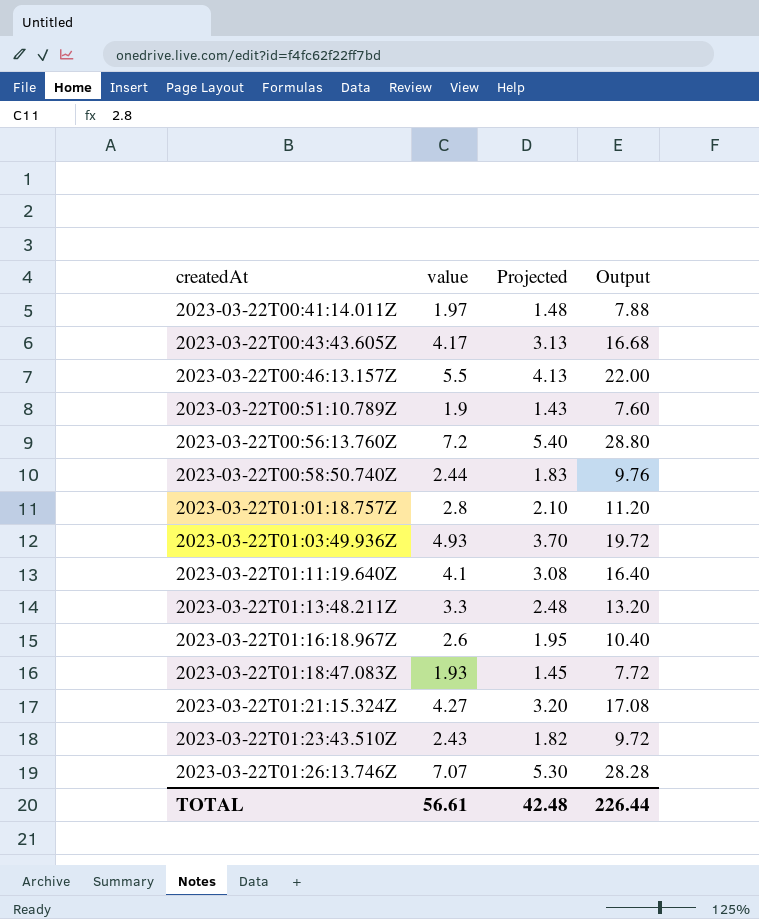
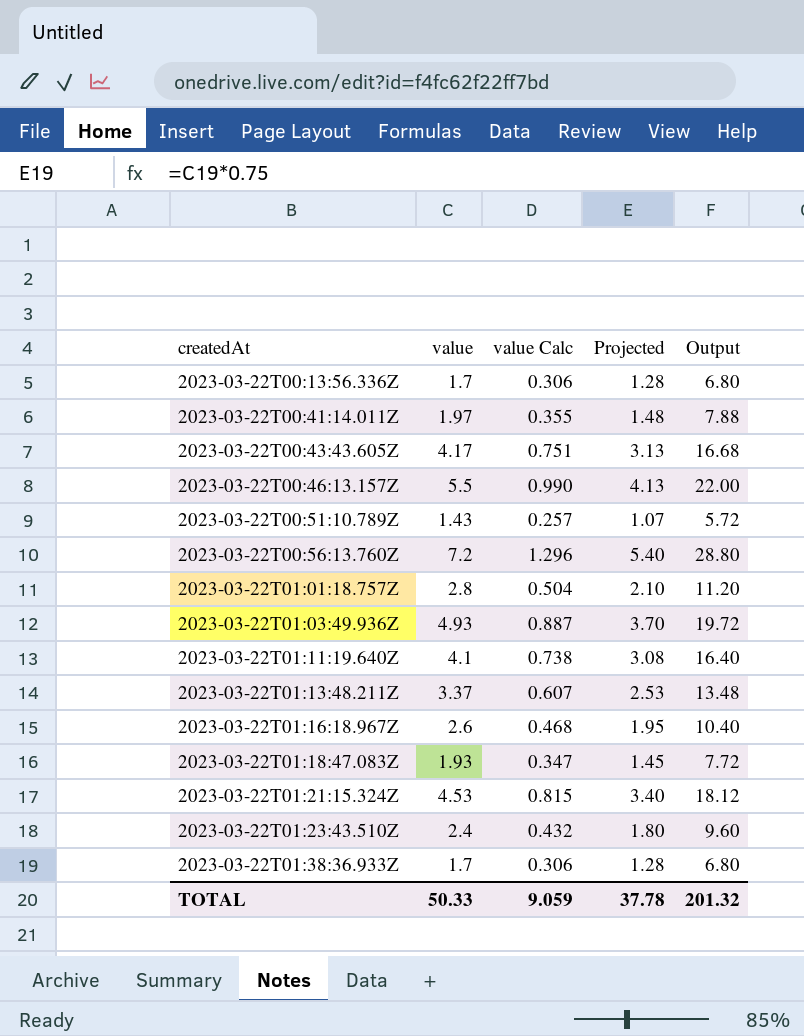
column value Calc | formula: none -> [value] * 0.18
row 2023-03-22T00:58:50.740Z: 2.44 | 1.83 | 9.76 -> none
row 2023-03-22T01:26:13.746Z: 7.07 | 5.30 | 28.28 -> none
row 2023-03-22T00:13:56.336Z: none -> 1.7 | 0.306 | 1.28 | 6.80
2023-03-22T00:51:10.789Z | value: 1.9 -> 1.43
2023-03-22T00:51:10.789Z | Projected: 1.43 -> 1.07
2023-03-22T00:51:10.789Z | Output: 7.60 -> 5.72
2023-03-22T01:13:48.211Z | value: 3.3 -> 3.37
2023-03-22T01:13:48.211Z | Projected: 2.48 -> 2.53
2023-03-22T01:13:48.211Z | Output: 13.20 -> 13.48
2023-03-22T01:21:15.324Z | value: 4.27 -> 4.53
2023-03-22T01:21:15.324Z | Projected: 3.20 -> 3.40
2023-03-22T01:21:15.324Z | Output: 17.08 -> 18.12
2023-03-22T01:23:43.510Z | value: 2.43 -> 2.4
2023-03-22T01:23:43.510Z | Projected: 1.82 -> 1.80
2023-03-22T01:23:43.510Z | Output: 9.72 -> 9.60
row 2023-03-22T01:38:36.933Z: none -> 1.7 | 0.306 | 1.28 | 6.80
TOTAL | value: 56.61 -> 50.33
TOTAL | Projected: 42.48 -> 37.78
TOTAL | Output: 226.44 -> 201.32

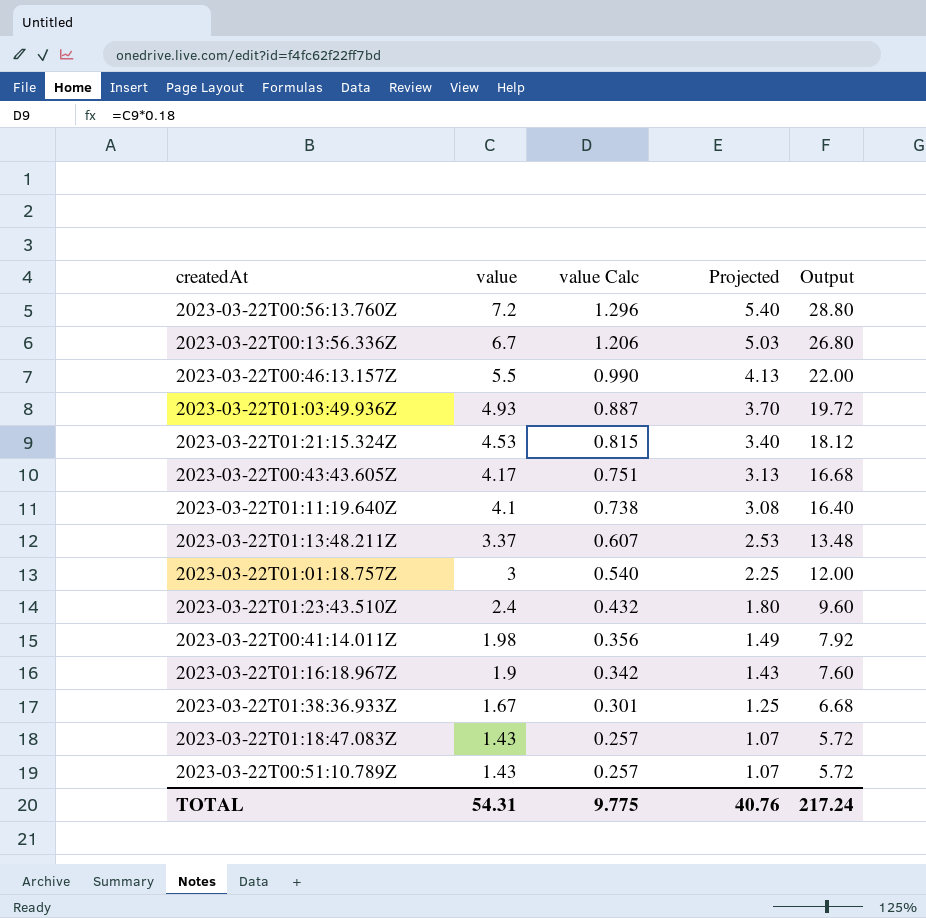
row order: createdAt ascending -> value descending
2023-03-22T00:13:56.336Z | value: 1.7 -> 6.7
2023-03-22T00:13:56.336Z | value Calc: 0.306 -> 1.206
2023-03-22T00:13:56.336Z | Projected: 1.28 -> 5.03
2023-03-22T00:13:56.336Z | Output: 6.80 -> 26.80
2023-03-22T01:01:18.757Z | value: 2.8 -> 3
2023-03-22T01:01:18.757Z | value Calc: 0.504 -> 0.540
2023-03-22T01:01:18.757Z | Projected: 2.10 -> 2.25
2023-03-22T01:01:18.757Z | Output: 11.20 -> 12.00
2023-03-22T00:41:14.011Z | value: 1.97 -> 1.98
2023-03-22T00:41:14.011Z | value Calc: 0.355 -> 0.356
2023-03-22T00:41:14.011Z | Projected: 1.48 -> 1.49
2023-03-22T00:41:14.011Z | Output: 7.88 -> 7.92
2023-03-22T01:16:18.967Z | value: 2.6 -> 1.9
2023-03-22T01:16:18.967Z | value Calc: 0.468 -> 0.342
2023-03-22T01:16:18.967Z | Projected: 1.95 -> 1.43
2023-03-22T01:16:18.967Z | Output: 10.40 -> 7.60
2023-03-22T01:38:36.933Z | value: 1.7 -> 1.67
2023-03-22T01:38:36.933Z | value Calc: 0.306 -> 0.301
2023-03-22T01:38:36.933Z | Projected: 1.28 -> 1.25
2023-03-22T01:38:36.933Z | Output: 6.80 -> 6.68
2023-03-22T01:18:47.083Z | value: 1.93 -> 1.43
2023-03-22T01:18:47.083Z | value Calc: 0.347 -> 0.257
2023-03-22T01:18:47.083Z | Projected: 1.45 -> 1.07
2023-03-22T01:18:47.083Z | Output: 7.72 -> 5.72
TOTAL | value: 50.33 -> 54.31
TOTAL | value Calc: 9.059 -> 9.775
TOTAL | Projected: 37.78 -> 40.76
TOTAL | Output: 201.32 -> 217.24

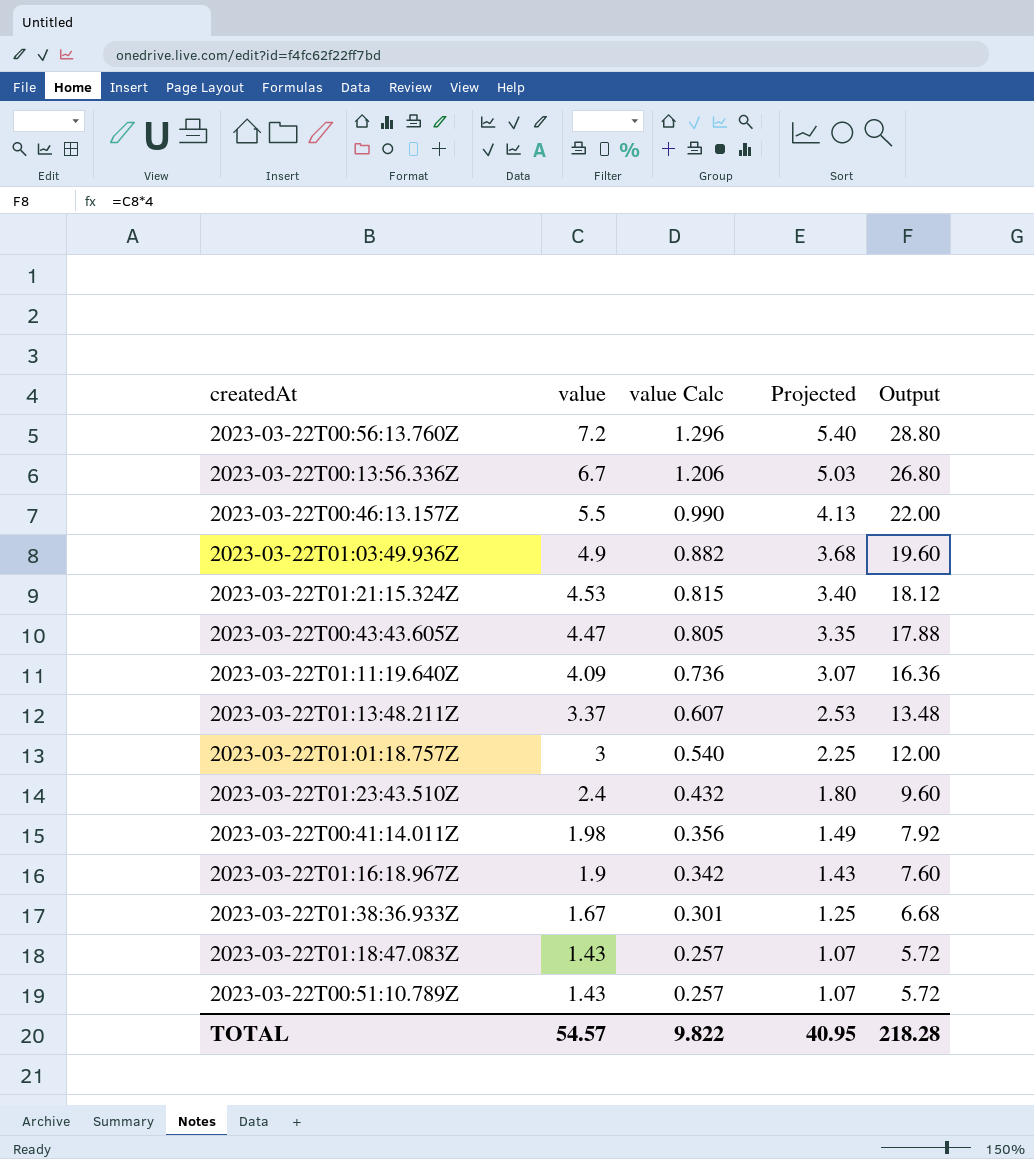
2023-03-22T01:03:49.936Z | value: 4.93 -> 4.9
2023-03-22T01:03:49.936Z | value Calc: 0.887 -> 0.882
2023-03-22T01:03:49.936Z | Projected: 3.70 -> 3.68
2023-03-22T01:03:49.936Z | Output: 19.72 -> 19.60
2023-03-22T00:43:43.605Z | value: 4.17 -> 4.47
2023-03-22T00:43:43.605Z | value Calc: 0.751 -> 0.805
2023-03-22T00:43:43.605Z | Projected: 3.13 -> 3.35
2023-03-22T00:43:43.605Z | Output: 16.68 -> 17.88
2023-03-22T01:11:19.640Z | value: 4.1 -> 4.09
2023-03-22T01:11:19.640Z | value Calc: 0.738 -> 0.736
2023-03-22T01:11:19.640Z | Projected: 3.08 -> 3.07
2023-03-22T01:11:19.640Z | Output: 16.40 -> 16.36
TOTAL | value: 54.31 -> 54.57
TOTAL | value Calc: 9.775 -> 9.822
TOTAL | Projected: 40.76 -> 40.95
TOTAL | Output: 217.24 -> 218.28

